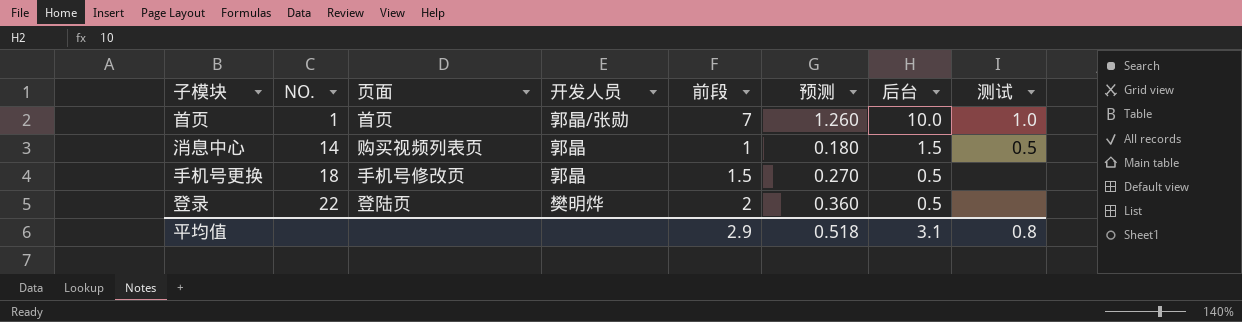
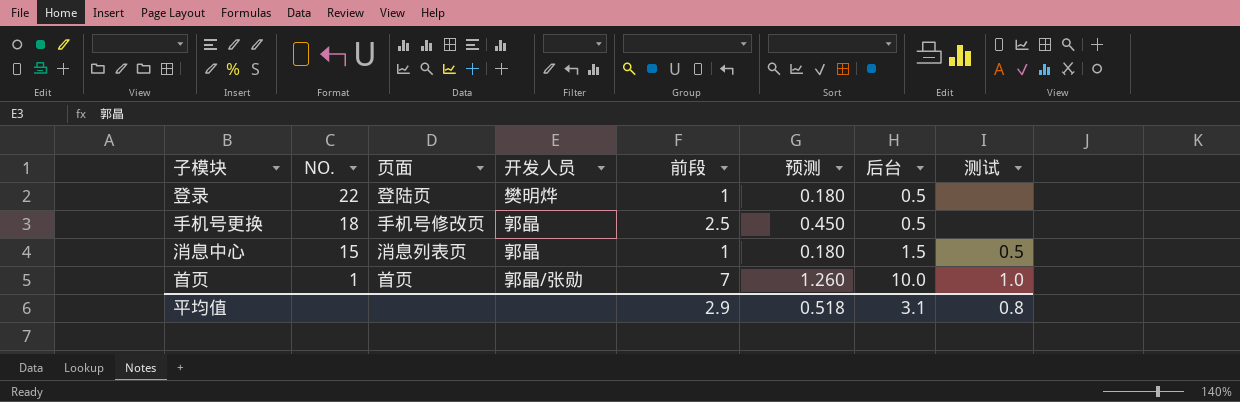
row order: NO. ascending -> NO. descending
登录 | 前段: 2 -> 1
登录 | 预测: 0.360 -> 0.180
手机号更换 | 前段: 1.5 -> 2.5
手机号更换 | 预测: 0.270 -> 0.450
消息中心 | NO.: 14 -> 15
消息中心 | 页面: 购买视频列表页 -> 消息列表页

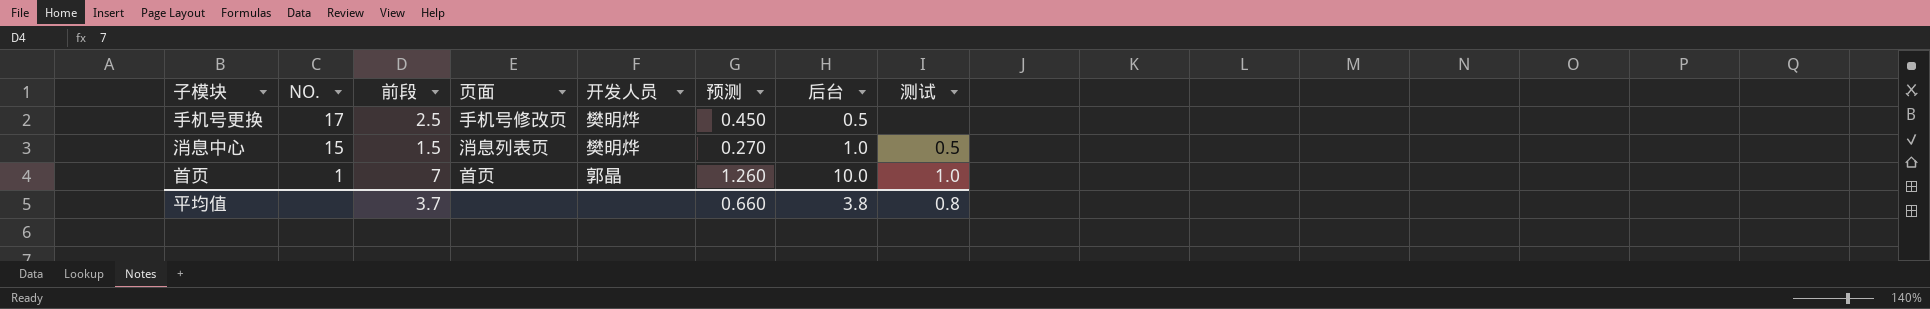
column 前段 | position: 5 -> 3
row 登录: 22 | 登陆页 | 樊明烨 | 1 | 0.180 | 0.5 | none -> none
手机号更换 | NO.: 18 -> 17
手机号更换 | 开发人员: 郭晶 -> 樊明烨
消息中心 | 前段: 1 -> 1.5
消息中心 | 开发人员: 郭晶 -> 樊明烨
消息中心 | 预测: 0.180 -> 0.270
消息中心 | 后台: 1.5 -> 1.0
首页 | 开发人员: 郭晶/张勋 -> 郭晶
平均值 | 前段: 2.9 -> 3.7
平均值 | 预测: 0.518 -> 0.660
平均值 | 后台: 3.1 -> 3.8

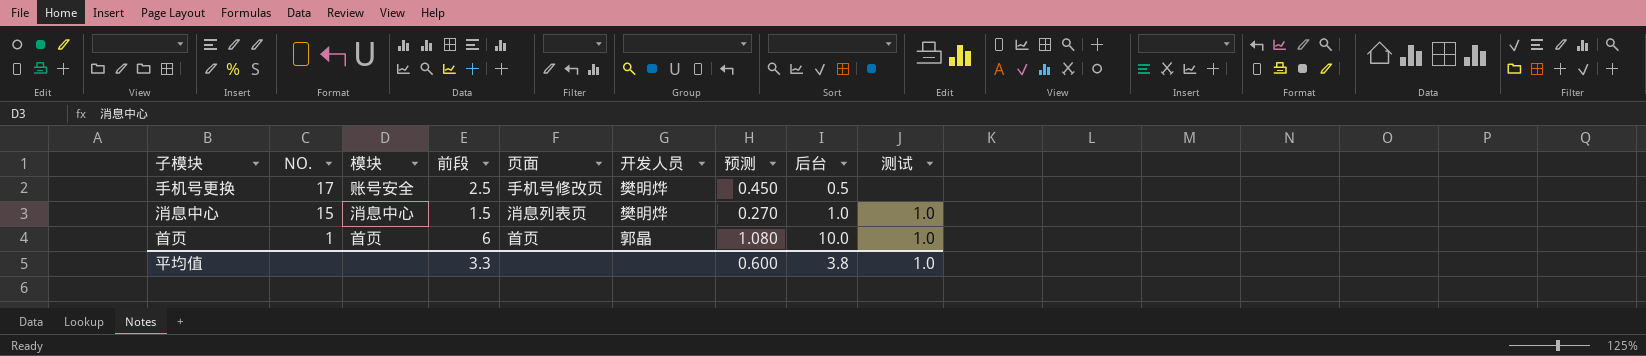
column 模块 | position: none -> 3
消息中心 | 测试: 0.5 -> 1.0
首页 | 前段: 7 -> 6
首页 | 预测: 1.260 -> 1.080
平均值 | 前段: 3.7 -> 3.3
平均值 | 预测: 0.660 -> 0.600
平均值 | 测试: 0.8 -> 1.0

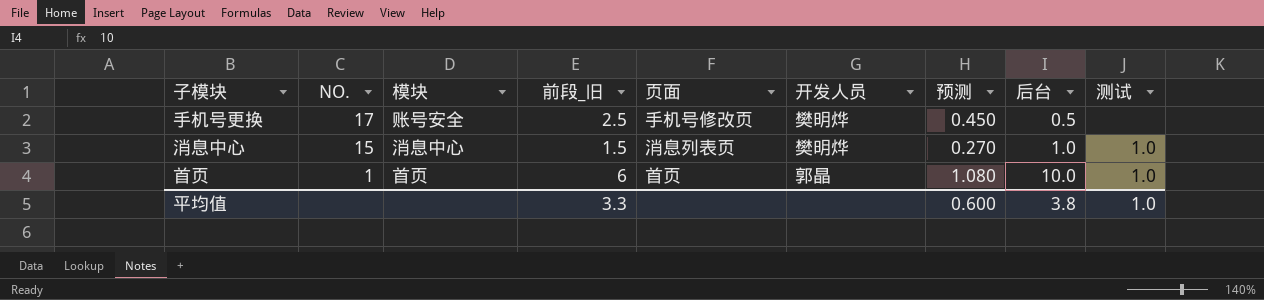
column name: 前段 -> 前段_旧

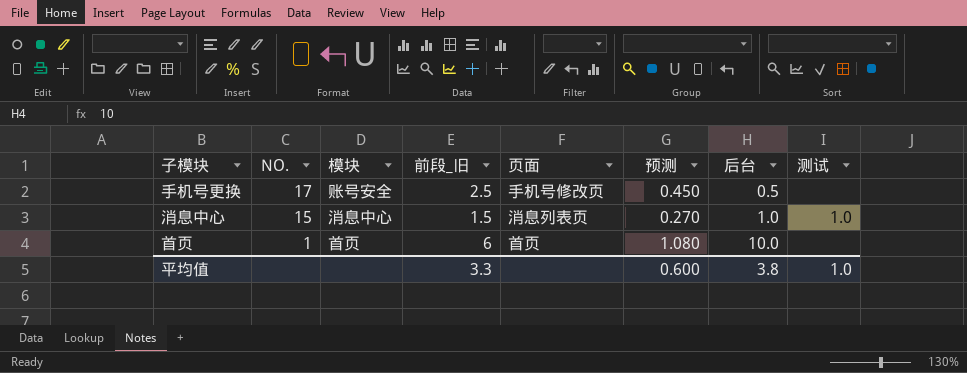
column 开发人员 | position: 6 -> none
首页 | 测试: 1.0 -> none

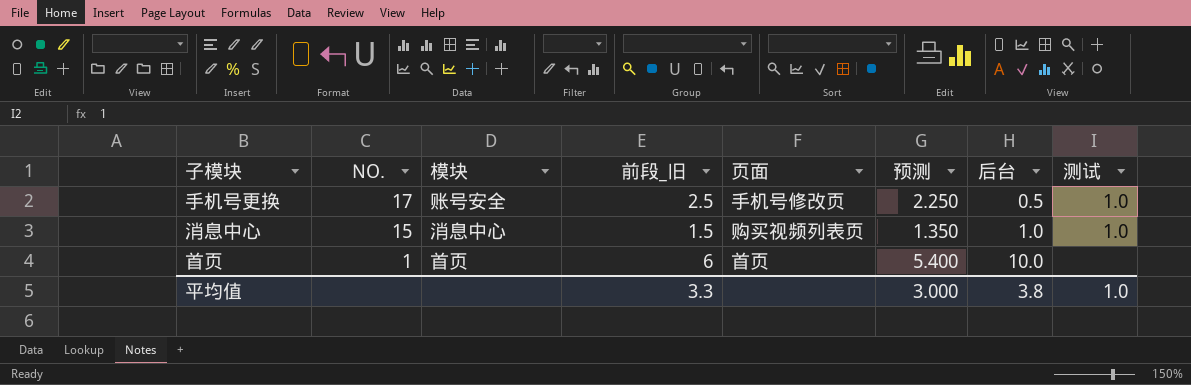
column 预测 | formula: [前段_旧] * 0.18 -> [前段_旧] * 0.9
手机号更换 | 测试: none -> 1.0
消息中心 | 页面: 消息列表页 -> 购买视频列表页
平均值 | 预测: 0.600 -> 3.000

